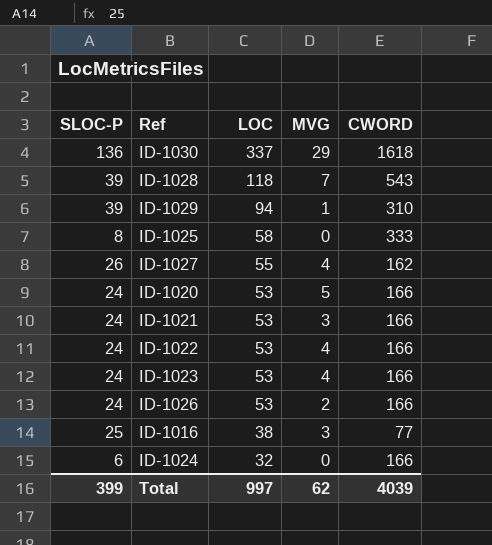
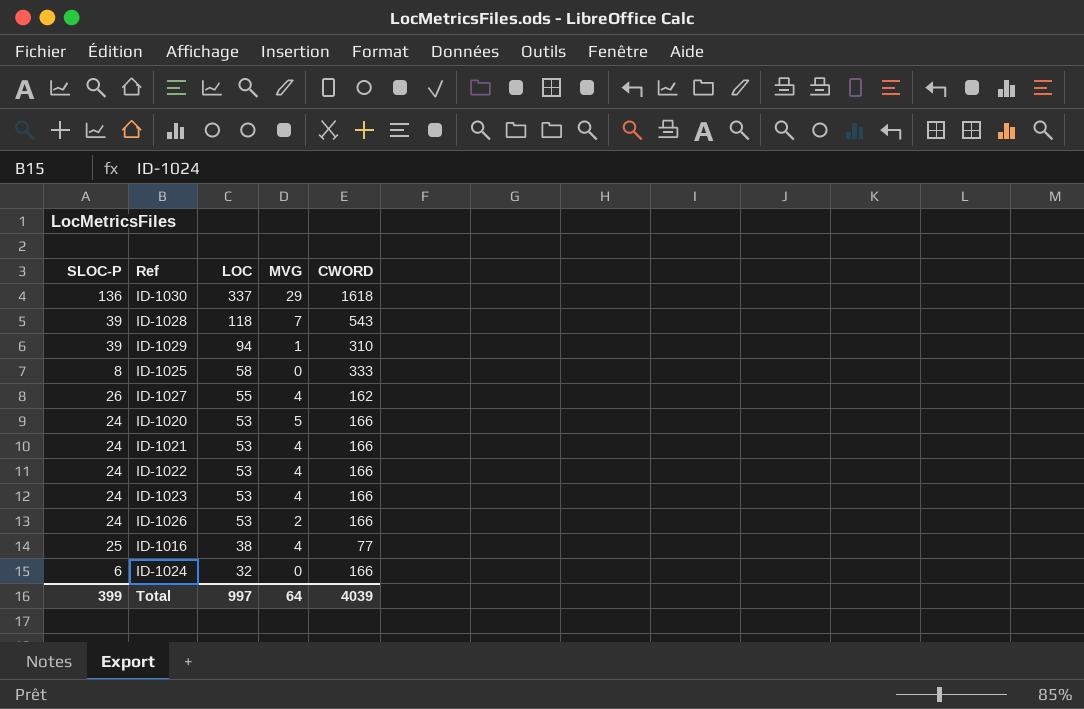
ID-1021 | MVG: 3 -> 4
ID-1016 | MVG: 3 -> 4
Total | MVG: 62 -> 64

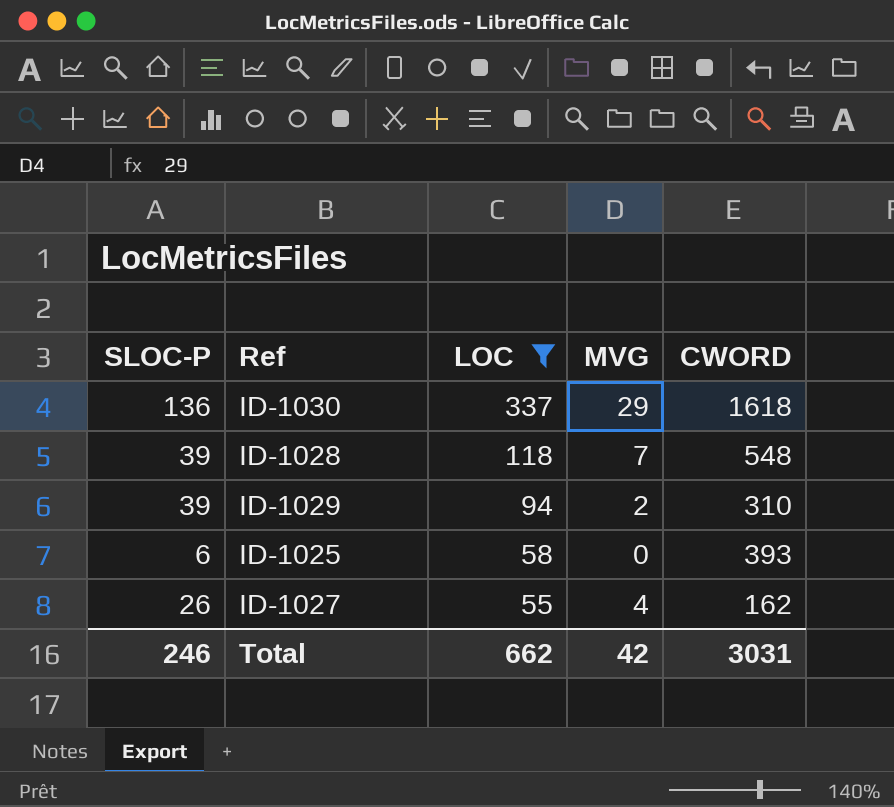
filter: none -> LOC >= 55
ID-1028 | CWORD: 543 -> 548
ID-1029 | MVG: 1 -> 2
ID-1025 | SLOC-P: 8 -> 6
ID-1025 | CWORD: 333 -> 393
Total | SLOC-P: 399 -> 246
Total | LOC: 997 -> 662
Total | MVG: 64 -> 42
Total | CWORD: 4039 -> 3031

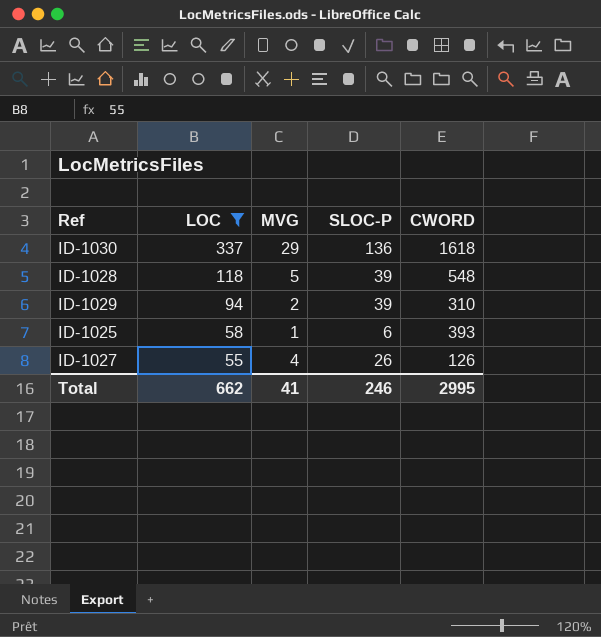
column SLOC-P | position: 1 -> 4
ID-1028 | MVG: 7 -> 5
ID-1025 | MVG: 0 -> 1
ID-1027 | CWORD: 162 -> 126
Total | MVG: 42 -> 41
Total | CWORD: 3031 -> 2995

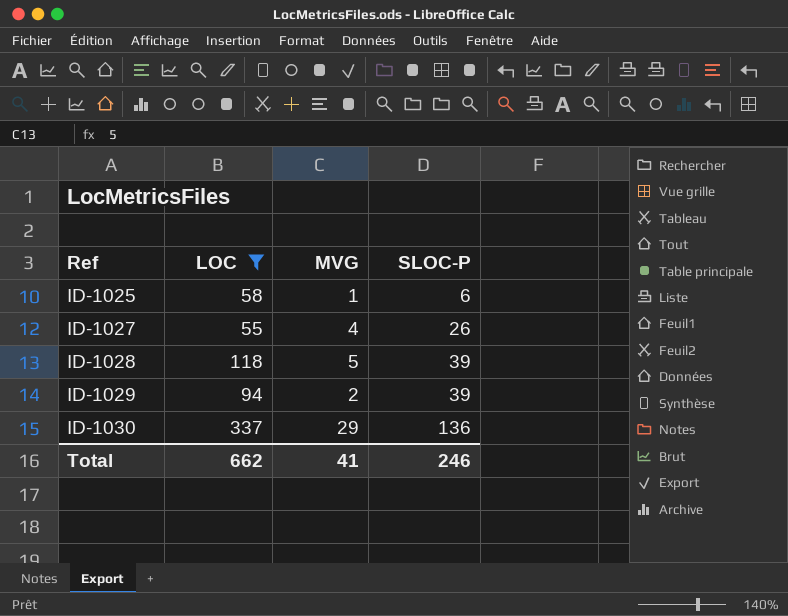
row order: LOC descending -> Ref ascending
column CWORD | position: 5 -> none

